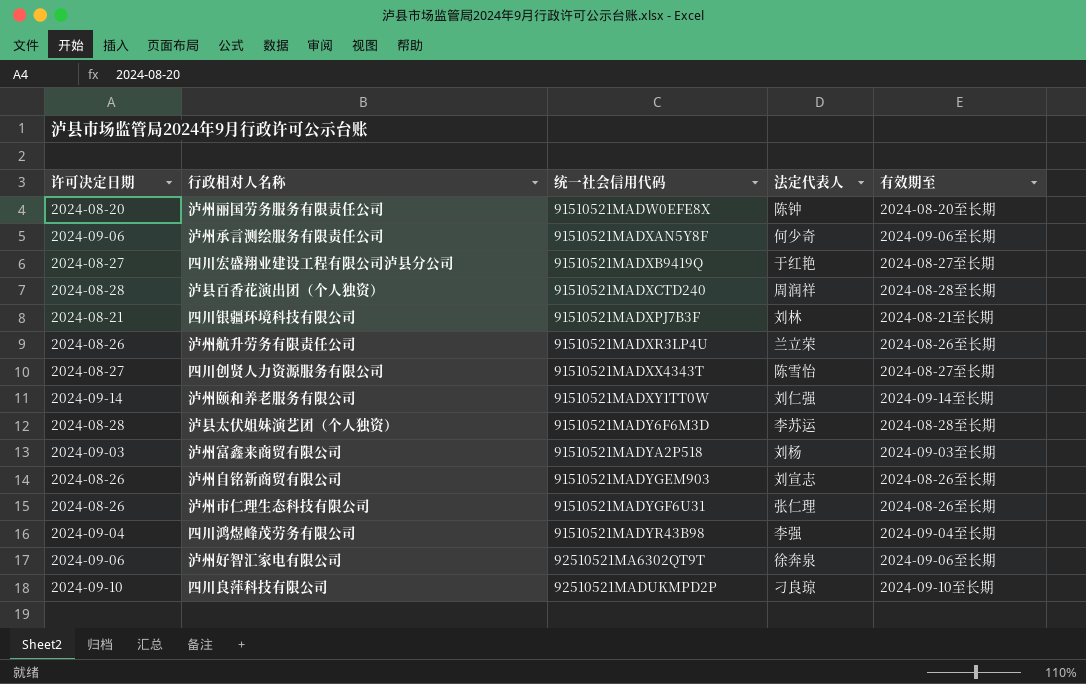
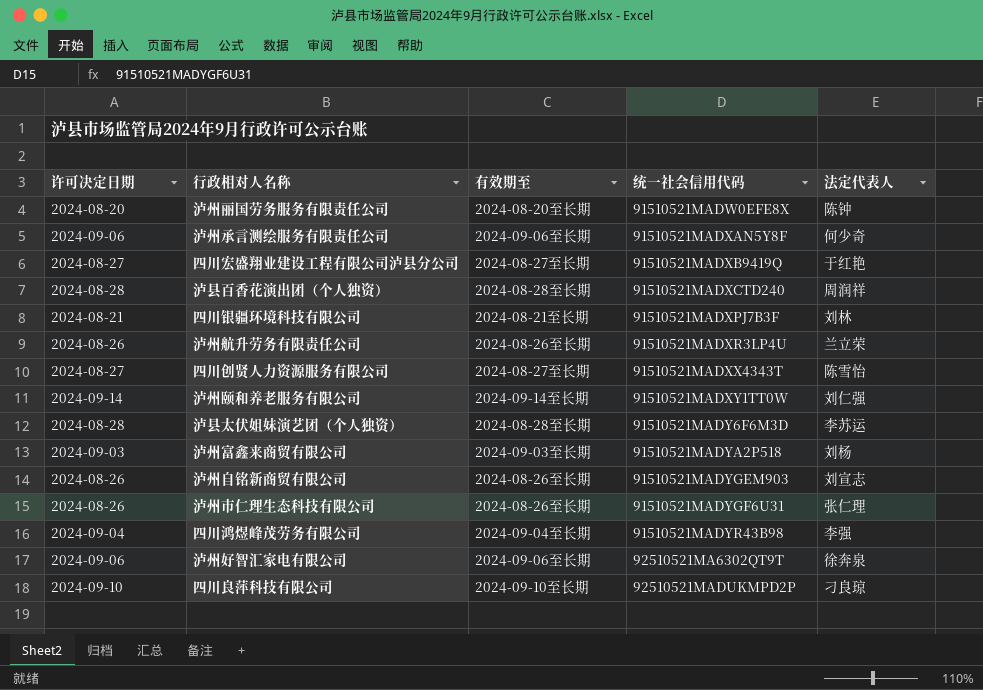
column 有效期至 | position: 5 -> 3

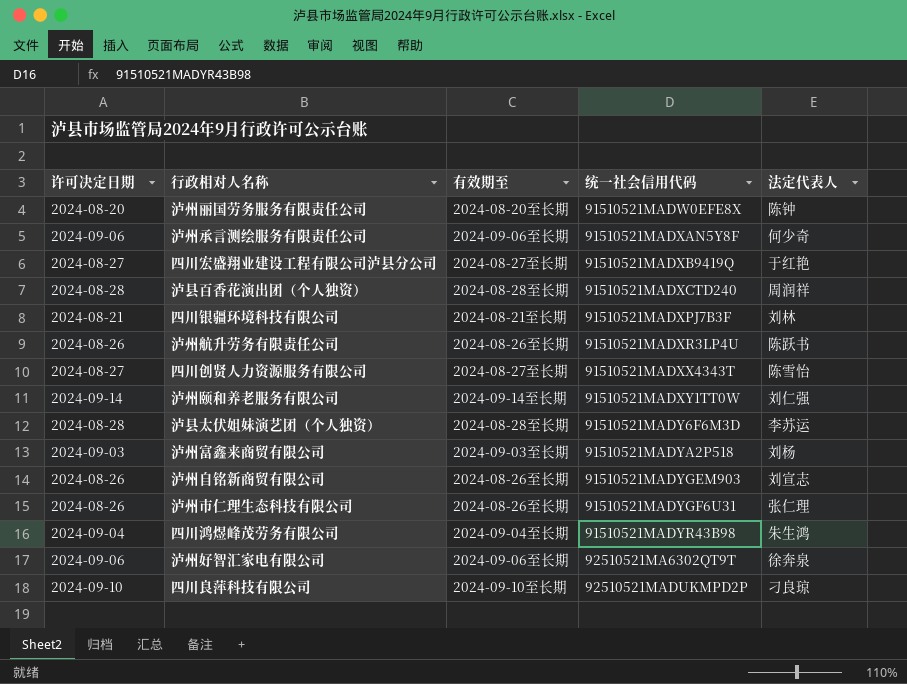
泸州航升劳务有限责任公司 | 法定代表人: 兰立荣 -> 陈跃书
四川鸿煜峰茂劳务有限公司 | 法定代表人: 李强 -> 朱生鸿

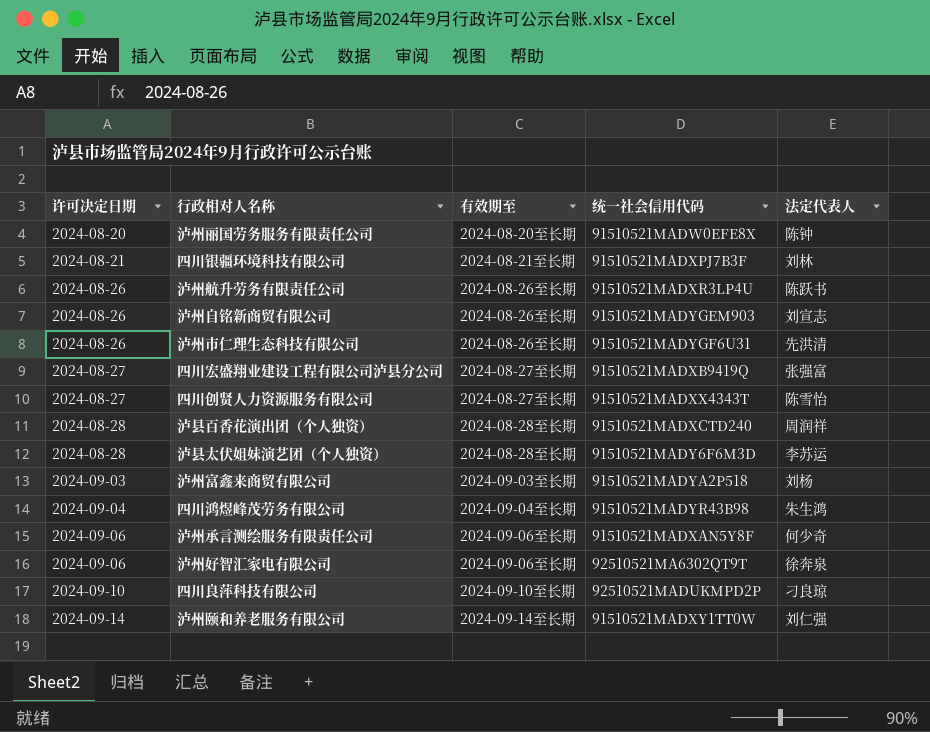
row order: 统一社会信用代码 ascending -> 许可决定日期 ascending
泸州市仁理生态科技有限公司 | 法定代表人: 张仁理 -> 先洪清
四川宏盛翔业建设工程有限公司泸县分公司 | 法定代表人: 于红艳 -> 张强富

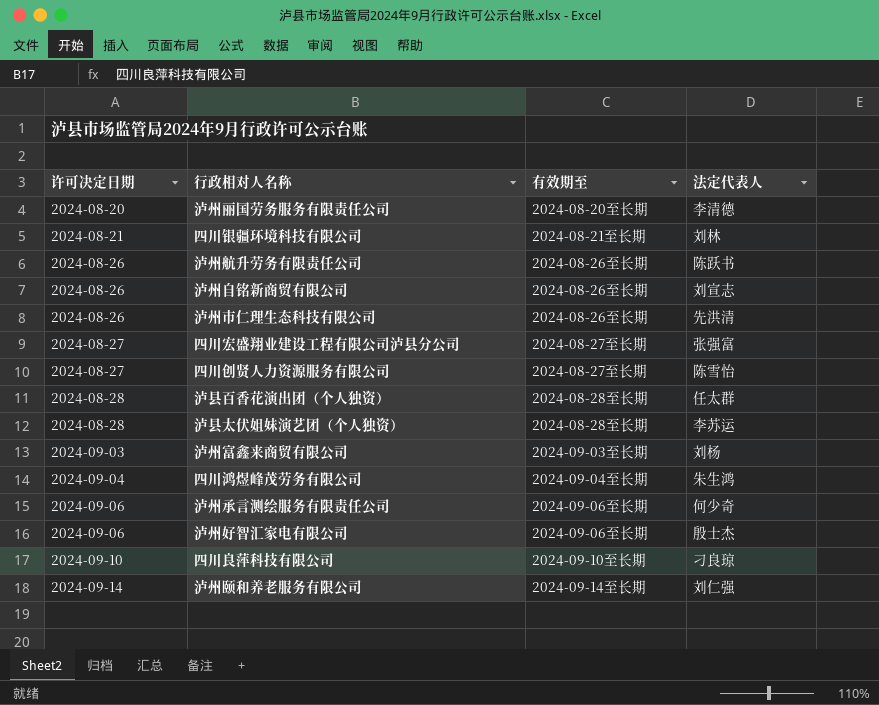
column 统一社会信用代码 | position: 4 -> none
泸州丽国劳务服务有限责任公司 | 法定代表人: 陈钟 -> 李清德
泸县百香花演出团（个人独资） | 法定代表人: 周润祥 -> 任太群
泸州好智汇家电有限公司 | 法定代表人: 徐奔泉 -> 殷士杰

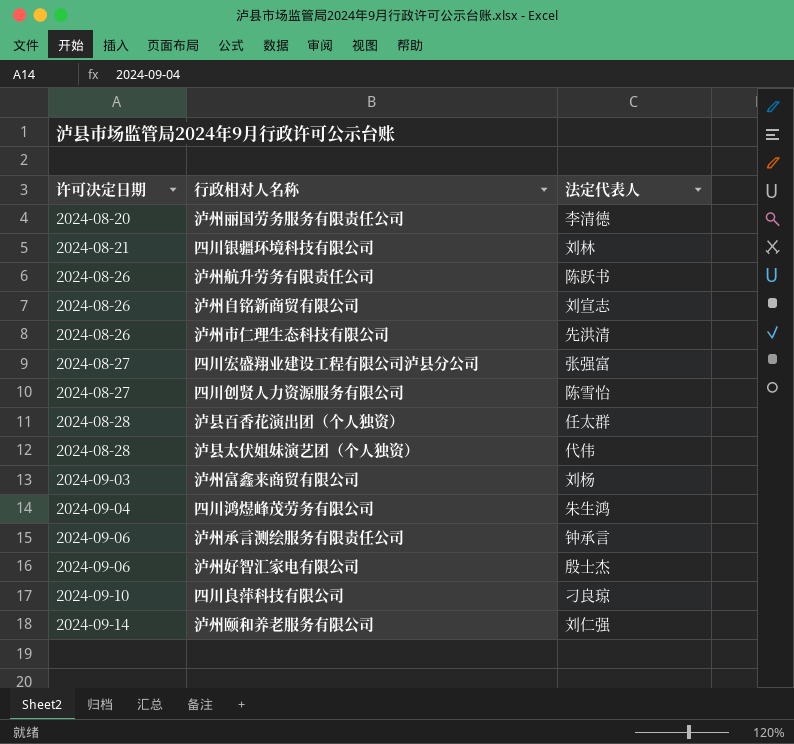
column 有效期至 | position: 3 -> none
泸县太伏姐妹演艺团（个人独资） | 法定代表人: 李苏运 -> 代伟
泸州承言测绘服务有限责任公司 | 法定代表人: 何少奇 -> 钟承言

